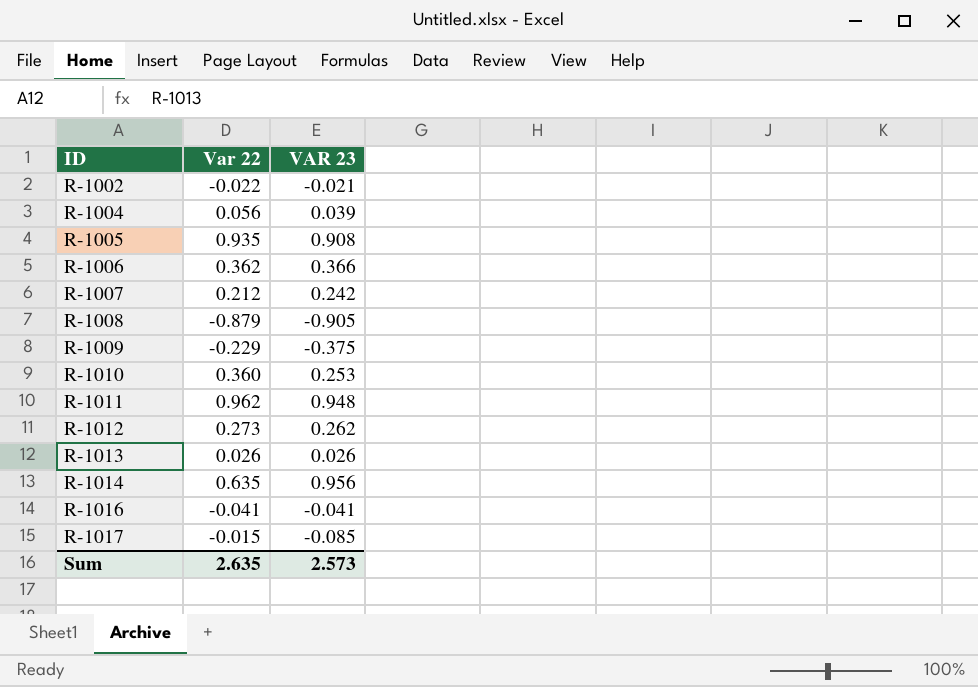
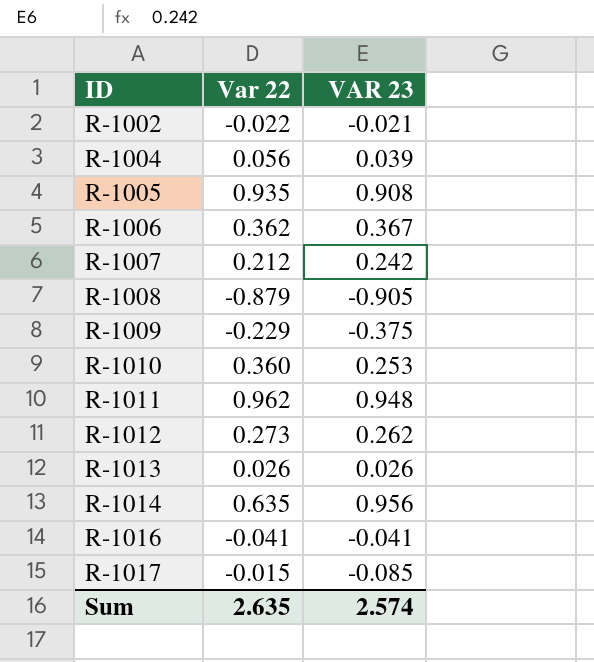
R-1006 | VAR 23: 0.366 -> 0.367
Sum | VAR 23: 2.573 -> 2.574

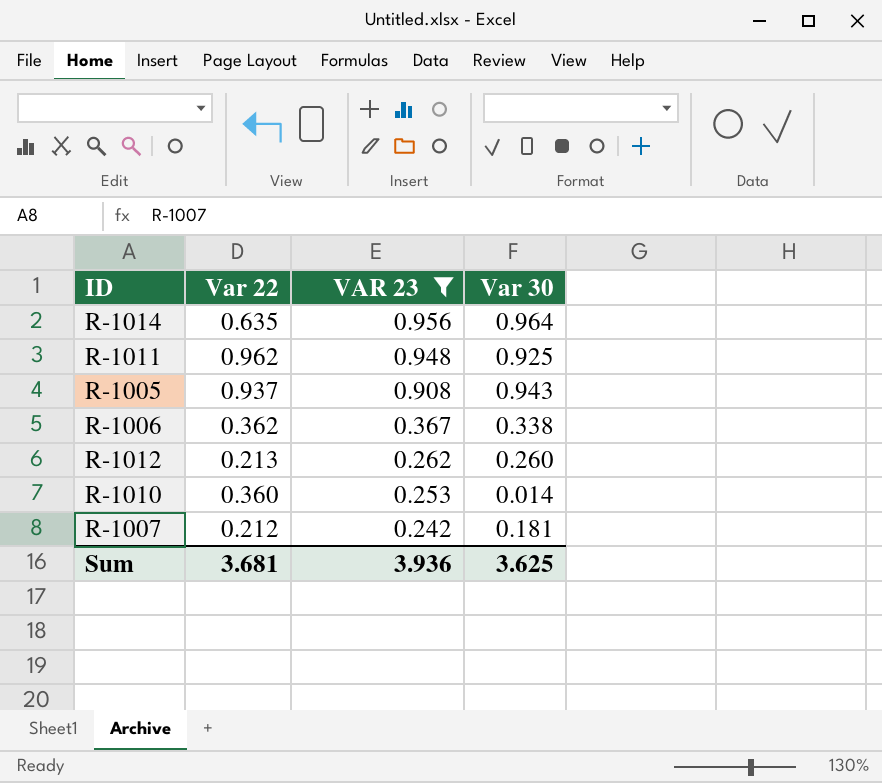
filter: none -> VAR 23 >= 0.242
row order: ID ascending -> VAR 23 descending
column Var 30 | position: none -> 4
R-1005 | Var 22: 0.935 -> 0.937
R-1012 | Var 22: 0.273 -> 0.213
Sum | Var 22: 2.635 -> 3.681
Sum | VAR 23: 2.574 -> 3.936

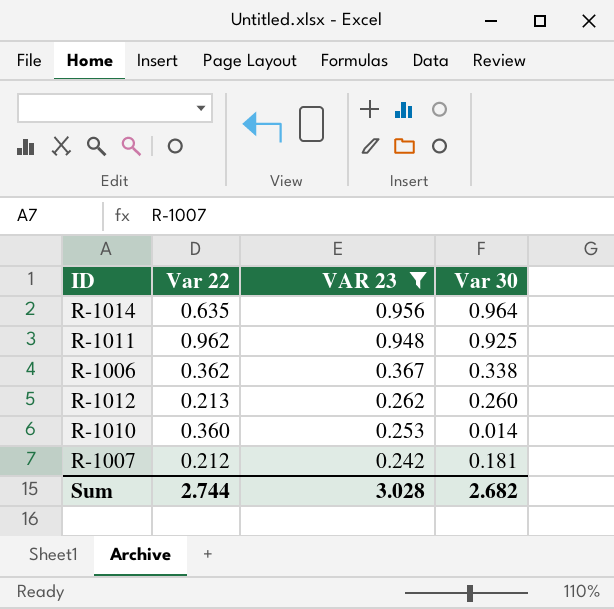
row R-1005: 0.937 | 0.908 | 0.943 -> none
Sum | Var 22: 3.681 -> 2.744
Sum | VAR 23: 3.936 -> 3.028
Sum | Var 30: 3.625 -> 2.682

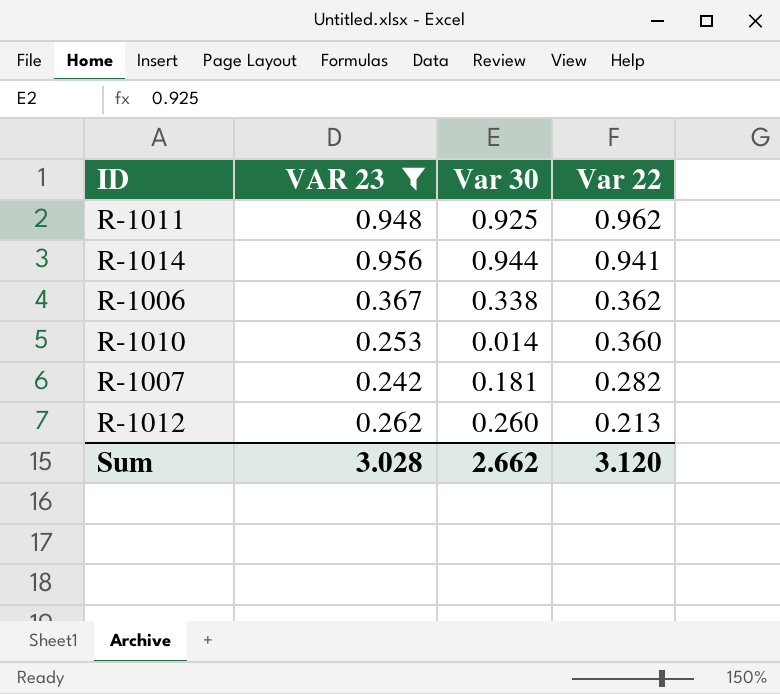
row order: VAR 23 descending -> Var 22 descending
column Var 22 | position: 2 -> 4
R-1014 | Var 30: 0.964 -> 0.944
R-1014 | Var 22: 0.635 -> 0.941
R-1007 | Var 22: 0.212 -> 0.282
Sum | Var 30: 2.682 -> 2.662
Sum | Var 22: 2.744 -> 3.120

